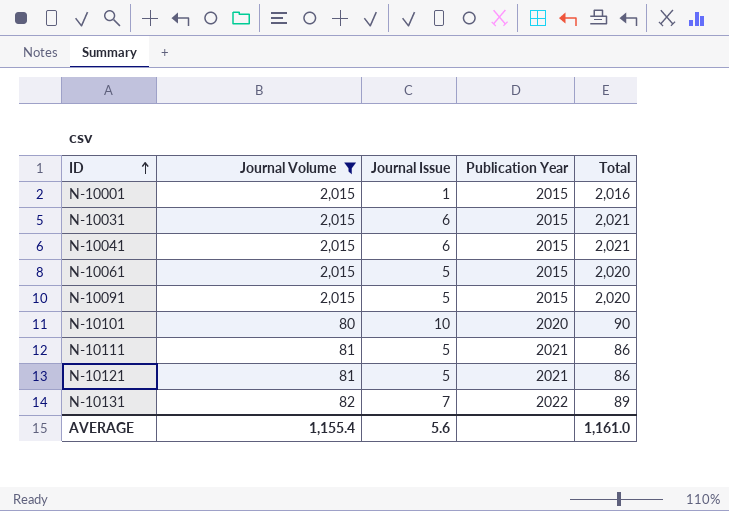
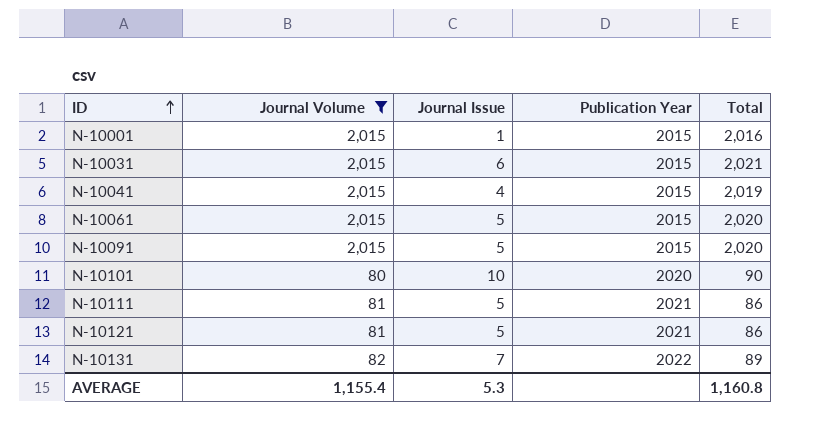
N-10041 | Journal Issue: 6 -> 4
N-10041 | Total: 2,021 -> 2,019
AVERAGE | Journal Issue: 5.6 -> 5.3
AVERAGE | Total: 1,161.0 -> 1,160.8

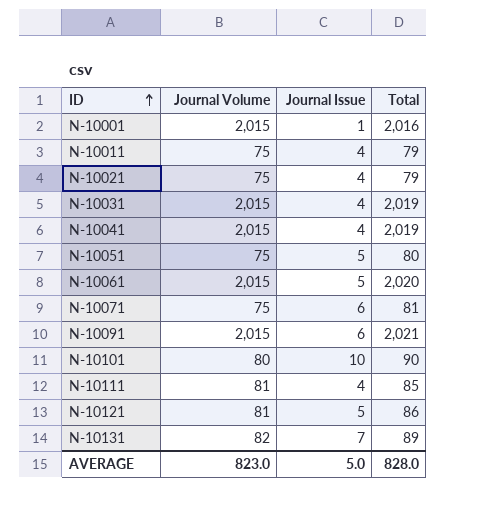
filter: Journal Volume != 75 -> none
column Publication Year | position: 4 -> none
N-10031 | Journal Issue: 6 -> 4
N-10031 | Total: 2,021 -> 2,019
N-10091 | Journal Issue: 5 -> 6
N-10091 | Total: 2,020 -> 2,021
N-10111 | Journal Issue: 5 -> 4
N-10111 | Total: 86 -> 85
AVERAGE | Journal Volume: 1,155.4 -> 823.0
AVERAGE | Journal Issue: 5.3 -> 5.0
AVERAGE | Total: 1,160.8 -> 828.0

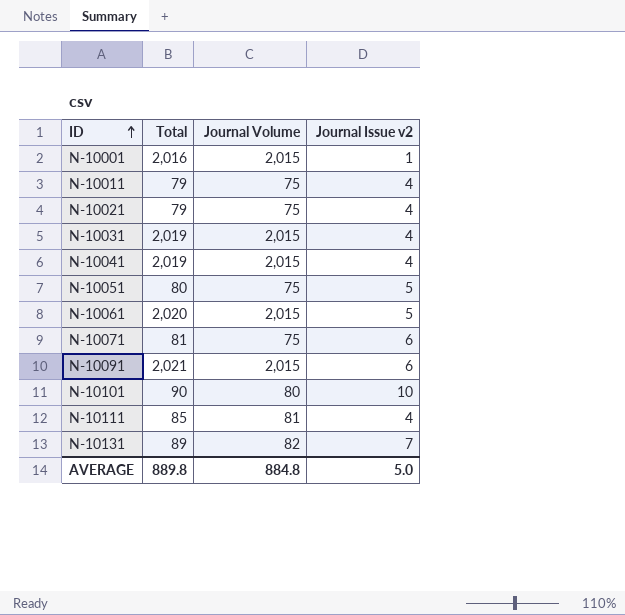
column Total | position: 4 -> 2
column name: Journal Issue -> Journal Issue v2
row N-10121: 81 | 5 | 86 -> none
AVERAGE | Total: 828.0 -> 889.8
AVERAGE | Journal Volume: 823.0 -> 884.8

